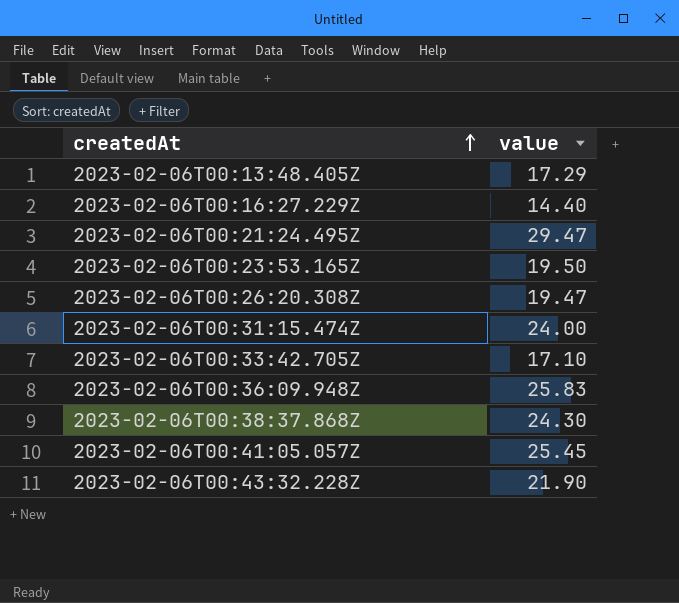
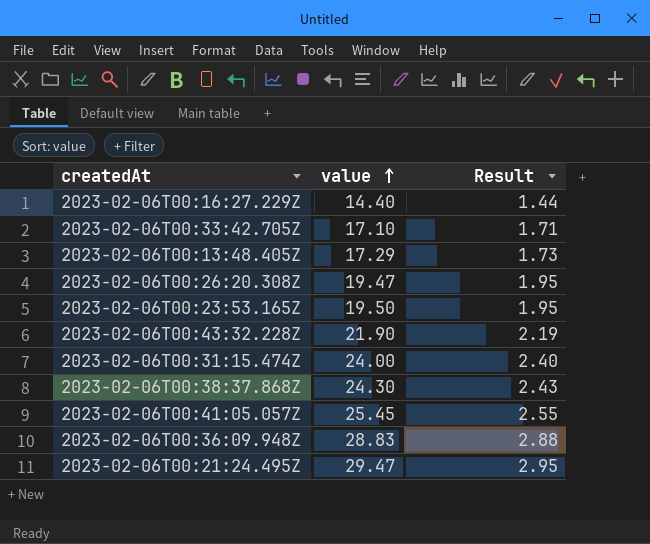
row order: createdAt ascending -> value ascending
column Result | formula: none -> [value] * 0.1
2023-02-06T00:36:09.948Z | value: 25.83 -> 28.83

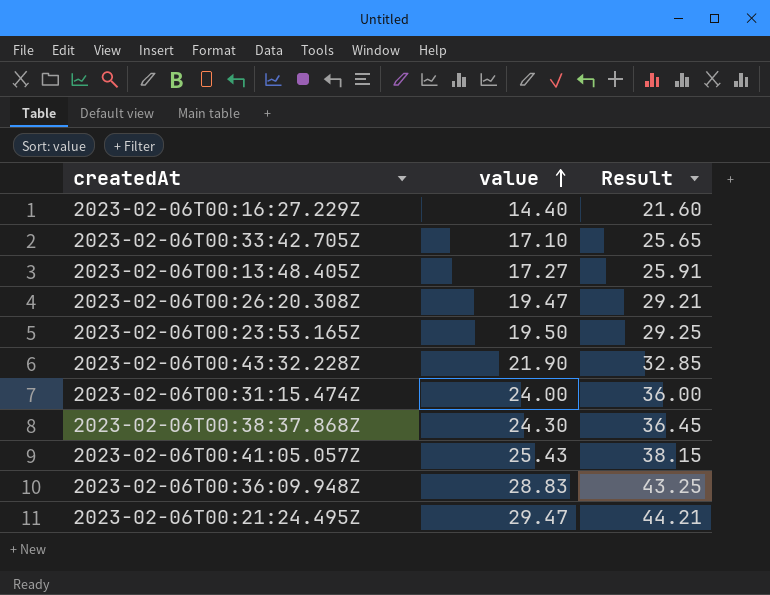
column Result | formula: [value] * 0.1 -> [value] * 1.5
2023-02-06T00:13:48.405Z | value: 17.29 -> 17.27
2023-02-06T00:41:05.057Z | value: 25.45 -> 25.43

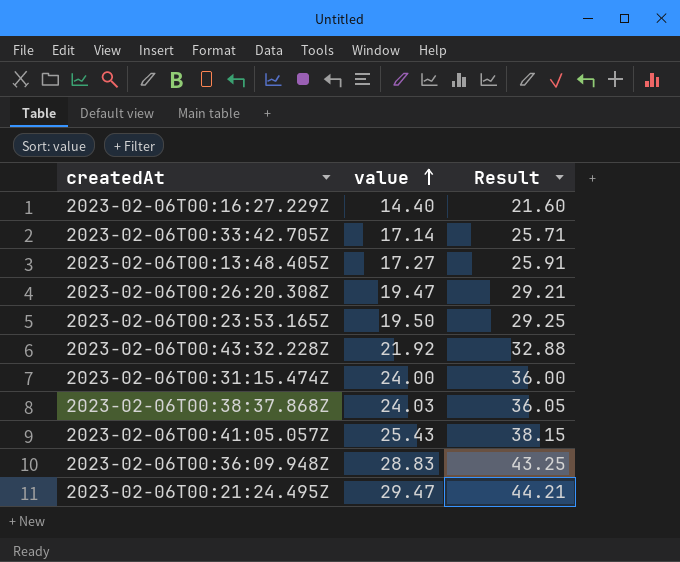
2023-02-06T00:33:42.705Z | value: 17.10 -> 17.14
2023-02-06T00:33:42.705Z | Result: 25.65 -> 25.71
2023-02-06T00:43:32.228Z | value: 21.90 -> 21.92
2023-02-06T00:43:32.228Z | Result: 32.85 -> 32.88
2023-02-06T00:38:37.868Z | value: 24.30 -> 24.03
2023-02-06T00:38:37.868Z | Result: 36.45 -> 36.05

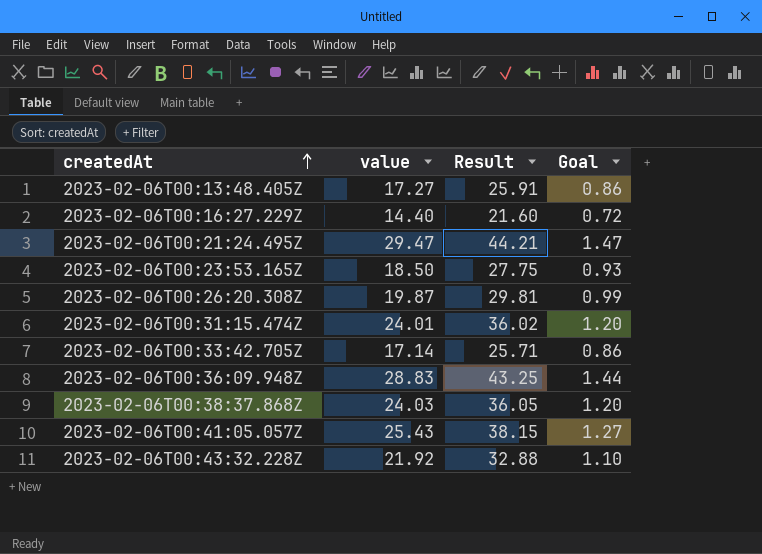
row order: value ascending -> createdAt ascending
column Goal | formula: none -> [value] * 0.05
2023-02-06T00:23:53.165Z | value: 19.50 -> 18.50
2023-02-06T00:23:53.165Z | Result: 29.25 -> 27.75
2023-02-06T00:26:20.308Z | value: 19.47 -> 19.87
2023-02-06T00:26:20.308Z | Result: 29.21 -> 29.81
2023-02-06T00:31:15.474Z | value: 24.00 -> 24.01
2023-02-06T00:31:15.474Z | Result: 36.00 -> 36.02

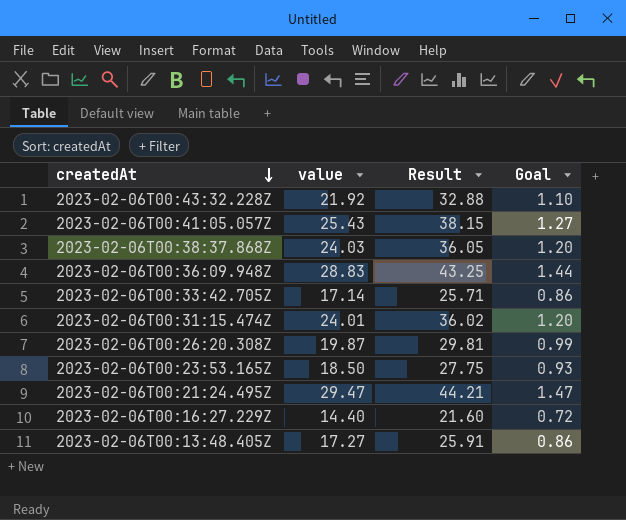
row order: createdAt ascending -> createdAt descending

